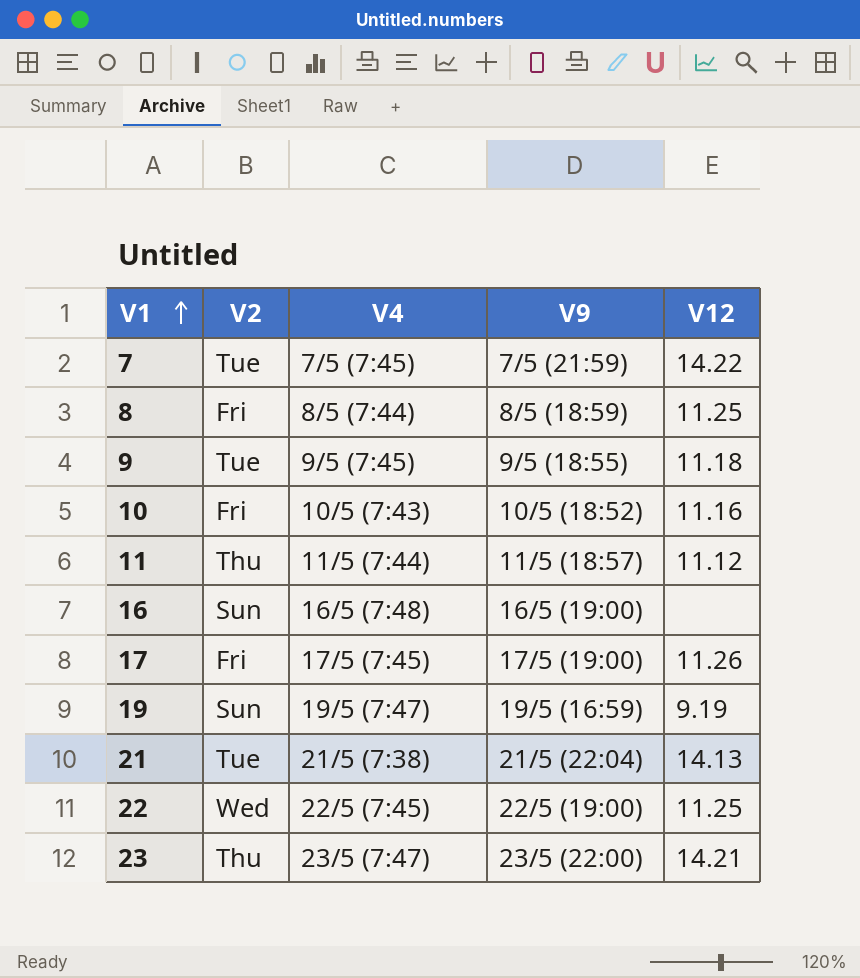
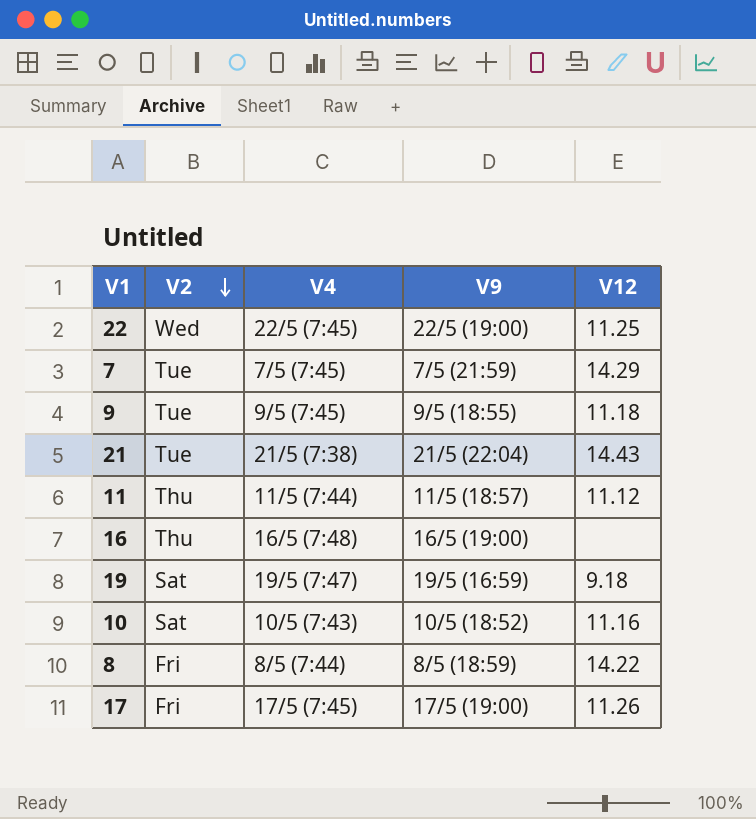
row order: V1 ascending -> V2 descending
row 23: Thu | 23/5 (7:47) | 23/5 (22:00) | 14.21 -> none
7 | V12: 14.22 -> 14.29
21 | V12: 14.13 -> 14.43
16 | V2: Sun -> Thu
19 | V2: Sun -> Sat
19 | V12: 9.19 -> 9.18
10 | V2: Fri -> Sat
8 | V12: 11.25 -> 14.22

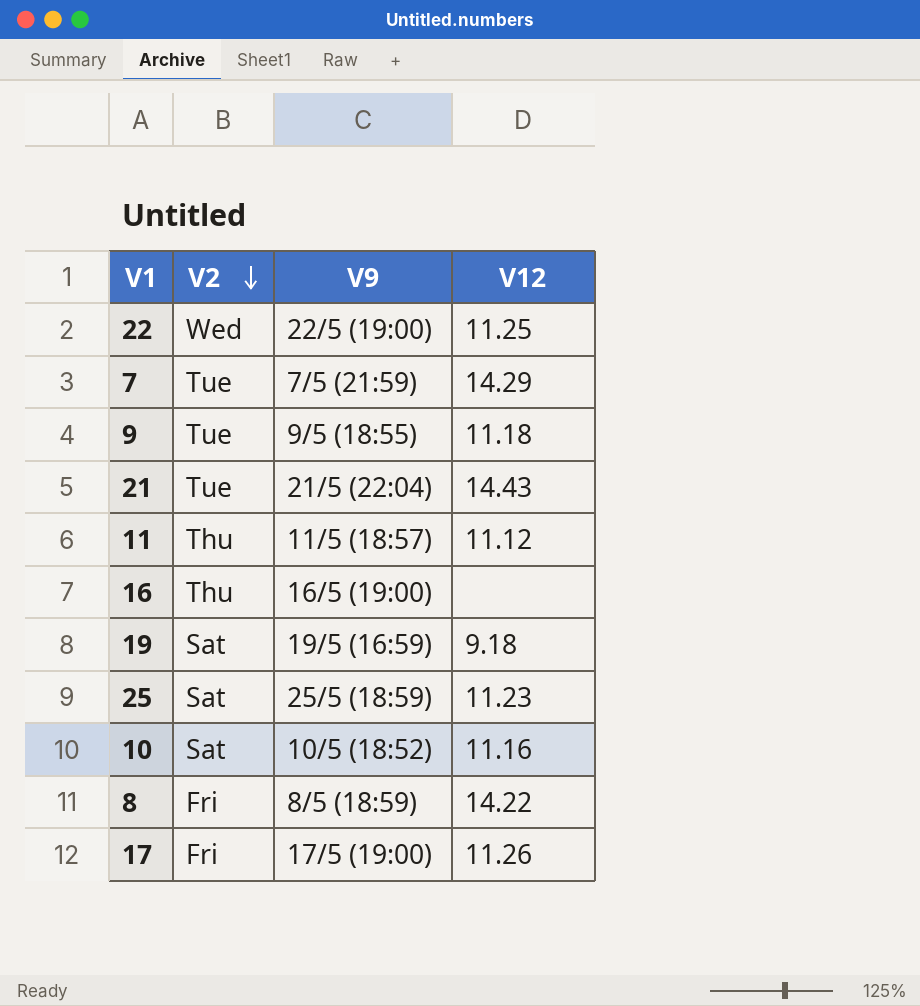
column V4 | position: 3 -> none
row 25: none -> Sat | 25/5 (18:59) | 11.23

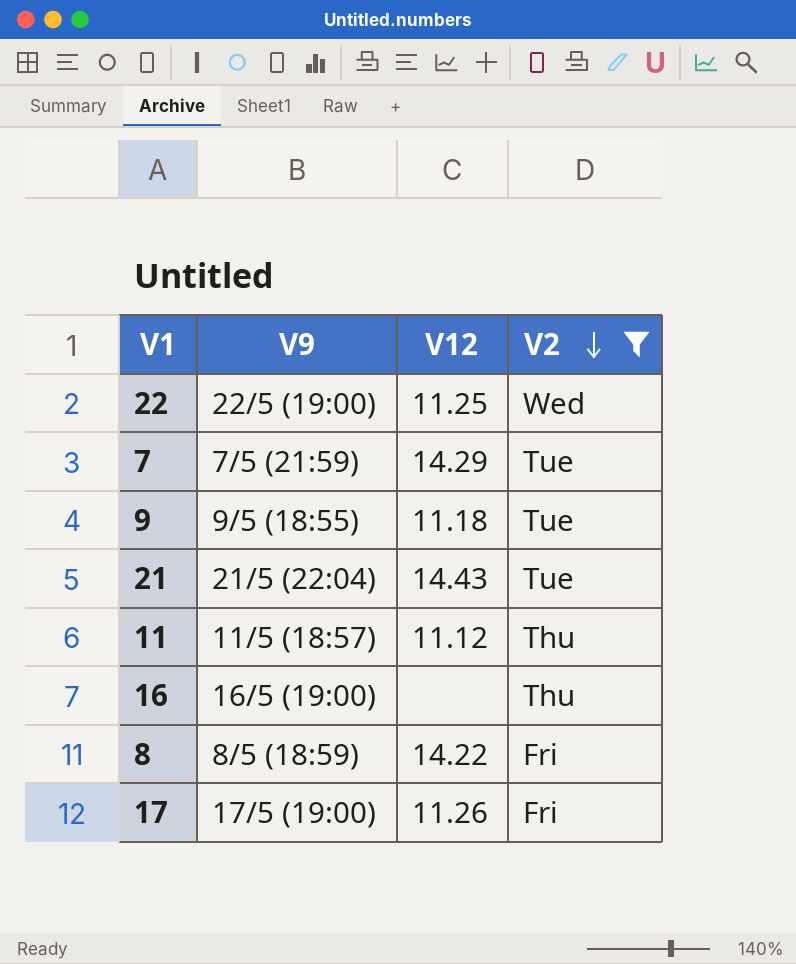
filter: none -> V2 != Sat
column V2 | position: 2 -> 4

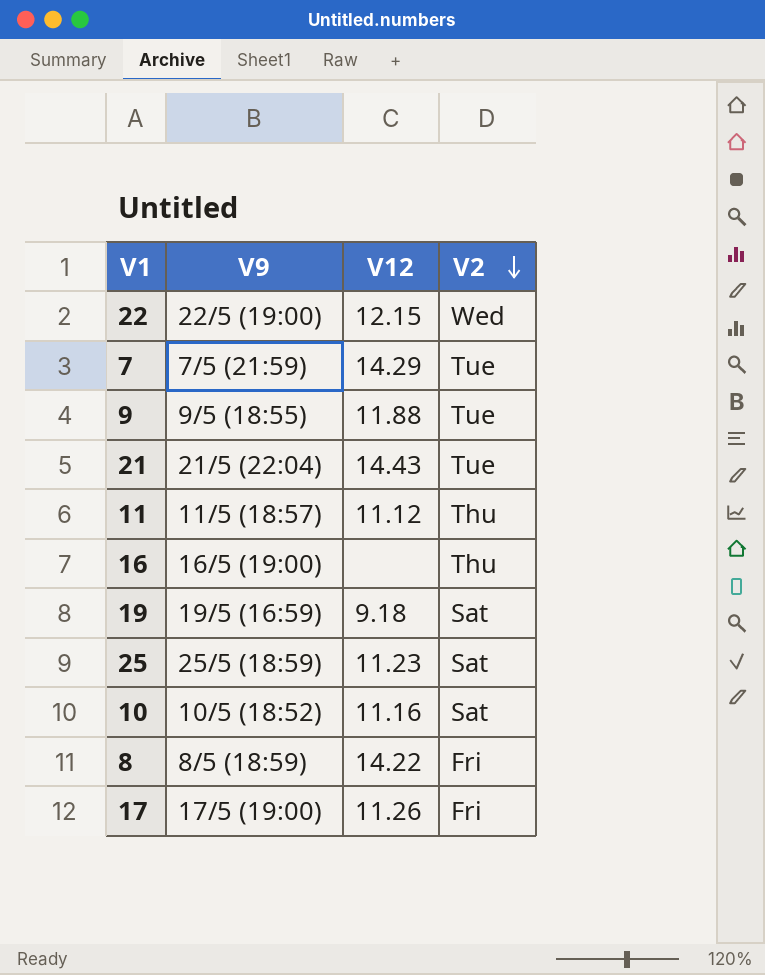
filter: V2 != Sat -> none
22 | V12: 11.25 -> 12.15
9 | V12: 11.18 -> 11.88

